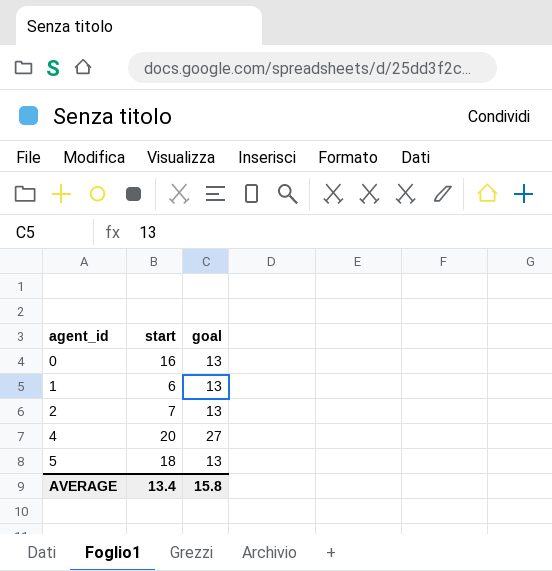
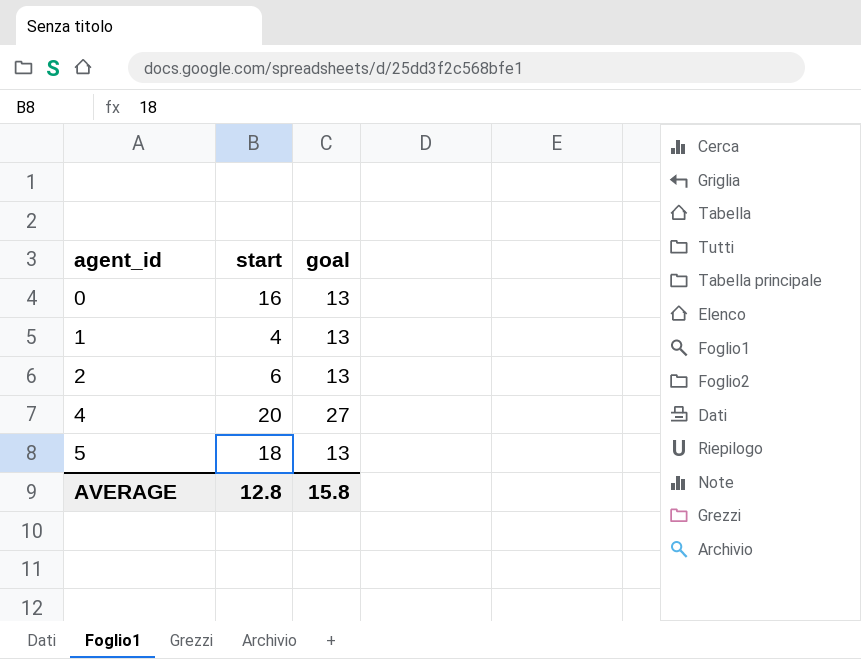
1 | start: 6 -> 4
2 | start: 7 -> 6
AVERAGE | start: 13.4 -> 12.8

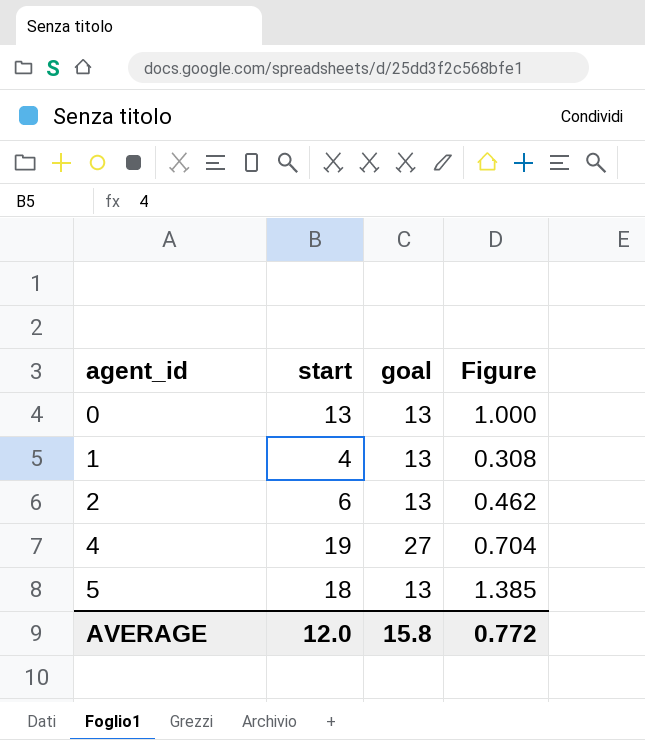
column Figure | formula: none -> [start] / [goal]
0 | start: 16 -> 13
4 | start: 20 -> 19
AVERAGE | start: 12.8 -> 12.0

